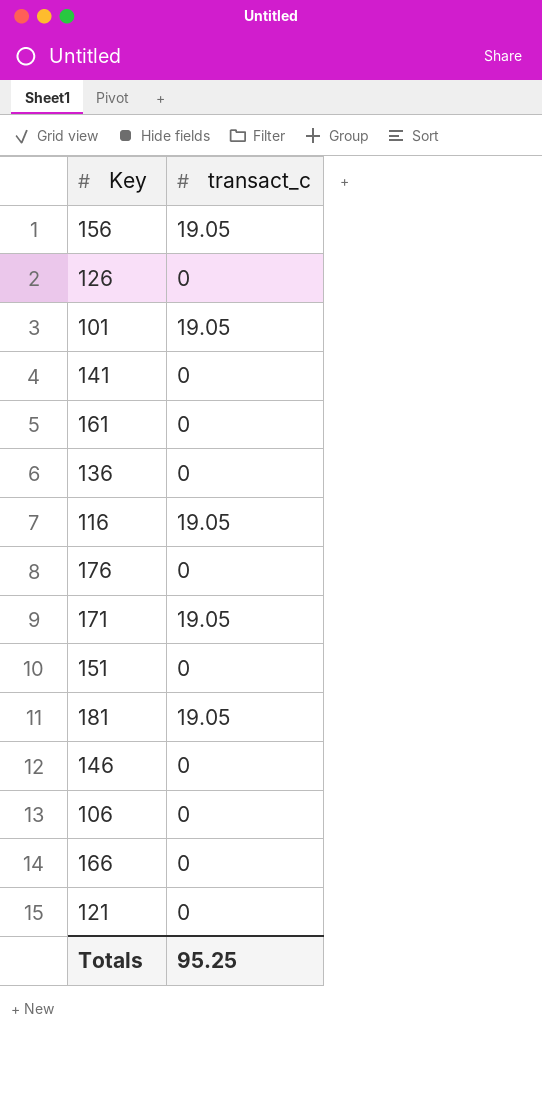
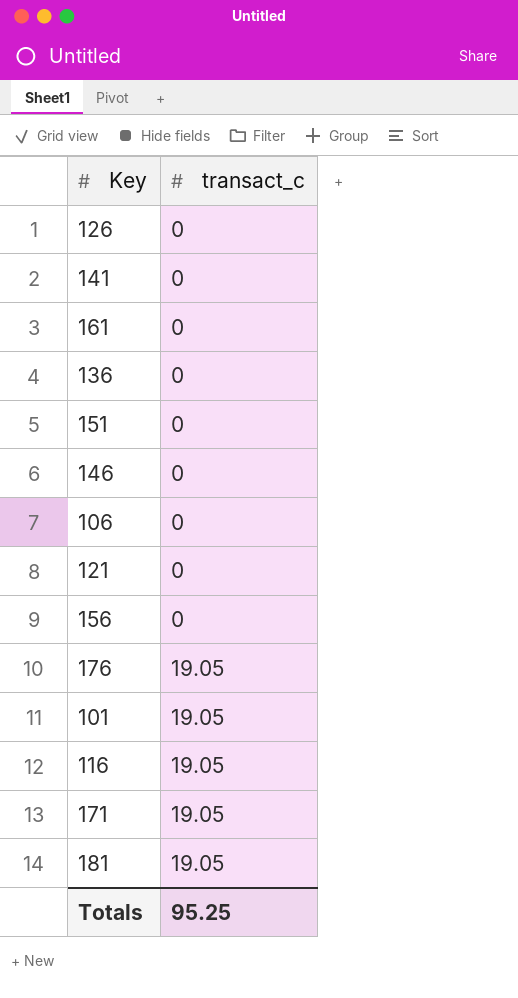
row order: none -> transact_c ascending
row 166: 0 -> none
156 | transact_c: 19.05 -> 0
176 | transact_c: 0 -> 19.05

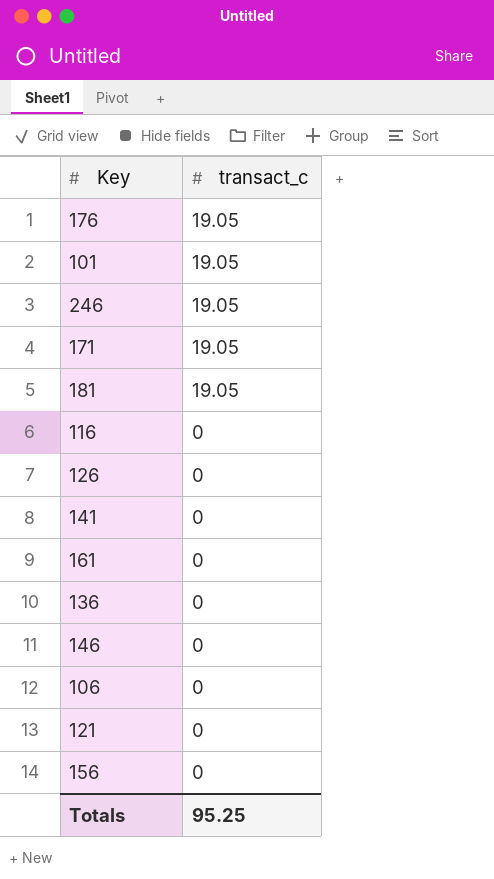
row order: transact_c ascending -> transact_c descending
row 151: 0 -> none
row 246: none -> 19.05
116 | transact_c: 19.05 -> 0

